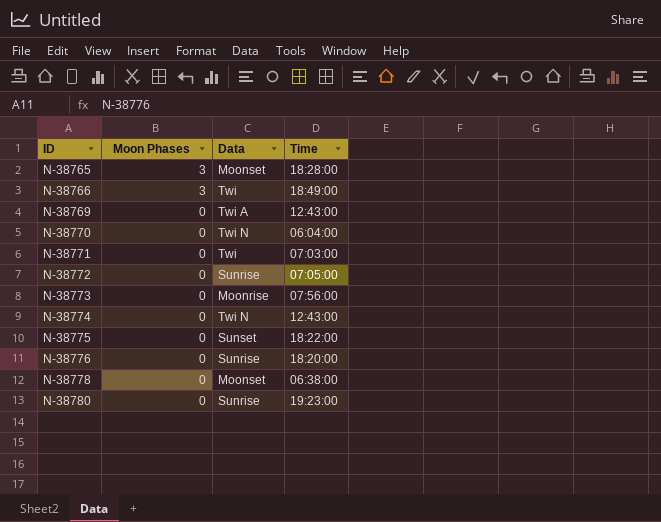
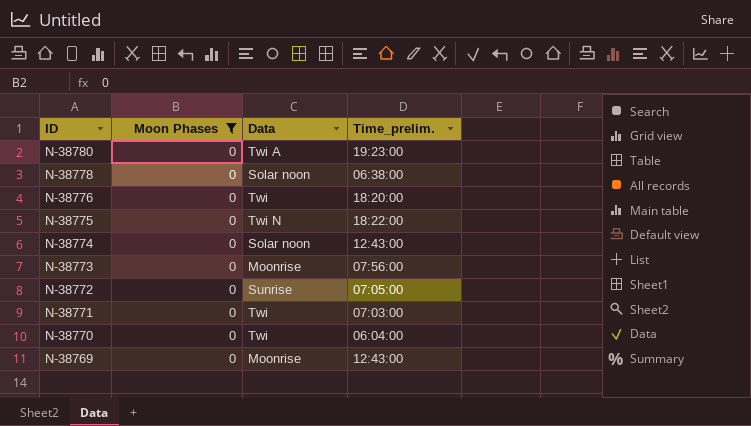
filter: none -> Moon Phases = 0
row order: ID ascending -> ID descending
column name: Time -> Time_prelim.
N-38780 | Data: Sunrise -> Twi A
N-38778 | Data: Moonset -> Solar noon
N-38776 | Data: Sunrise -> Twi
N-38775 | Data: Sunset -> Twi N
N-38774 | Data: Twi N -> Solar noon
N-38770 | Data: Twi N -> Twi
N-38769 | Data: Twi A -> Moonrise

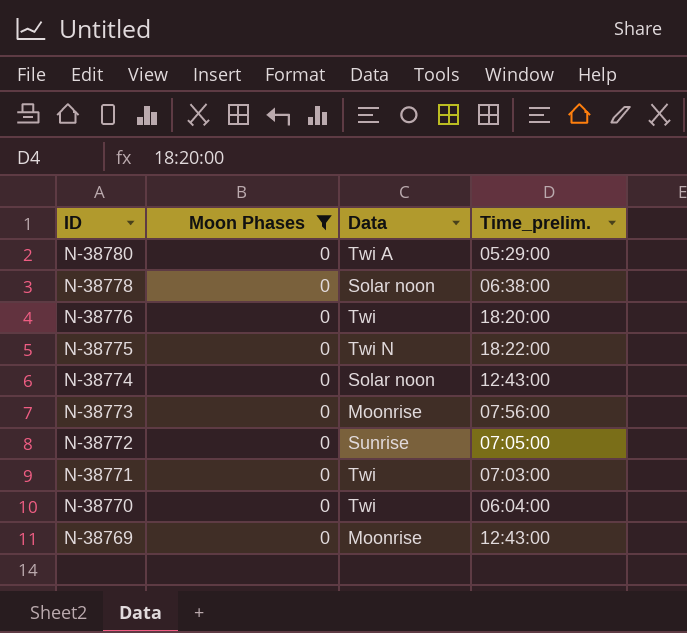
N-38780 | Time_prelim.: 19:23:00 -> 05:29:00

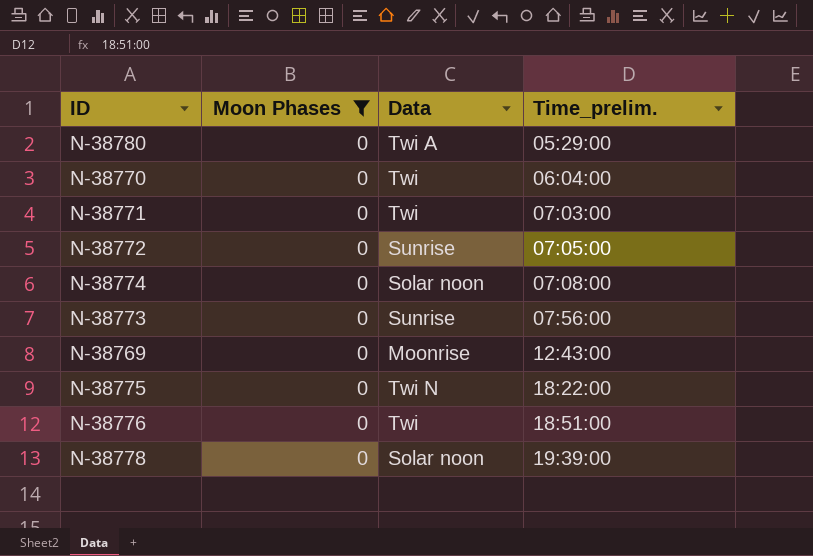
row order: ID descending -> Time_prelim. ascending
N-38774 | Time_prelim.: 12:43:00 -> 07:08:00
N-38773 | Data: Moonrise -> Sunrise
N-38776 | Time_prelim.: 18:20:00 -> 18:51:00
N-38778 | Time_prelim.: 06:38:00 -> 19:39:00

